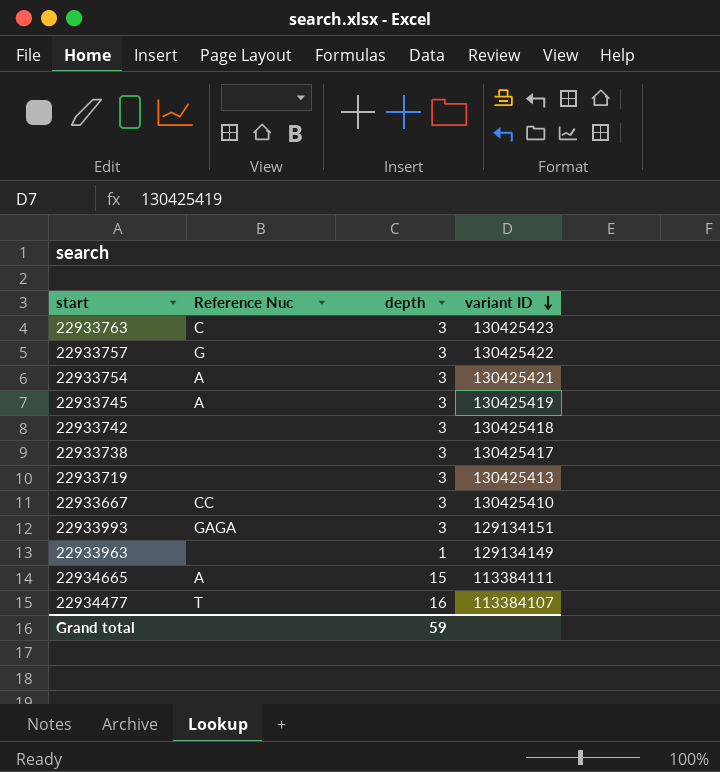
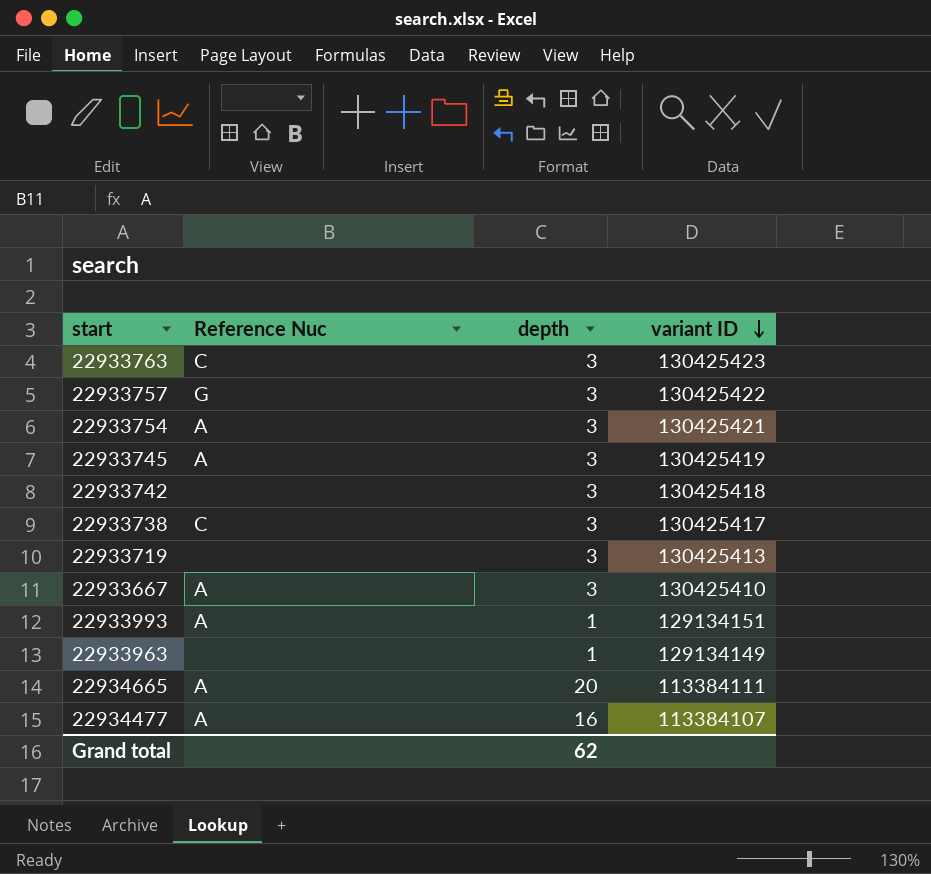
22933738 | Reference Nuc: none -> C
22933667 | Reference Nuc: CC -> A
22933993 | Reference Nuc: GAGA -> A
22933993 | depth: 3 -> 1
22934665 | depth: 15 -> 20
22934477 | Reference Nuc: T -> A
Grand total | depth: 59 -> 62

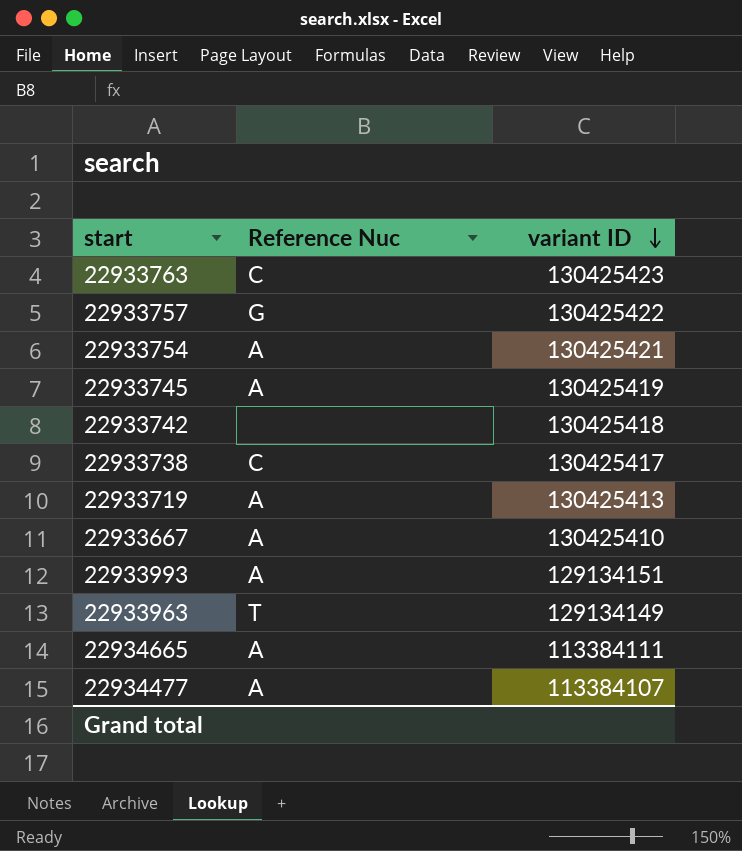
column depth | position: 3 -> none
22933719 | Reference Nuc: none -> A
22933963 | Reference Nuc: none -> T

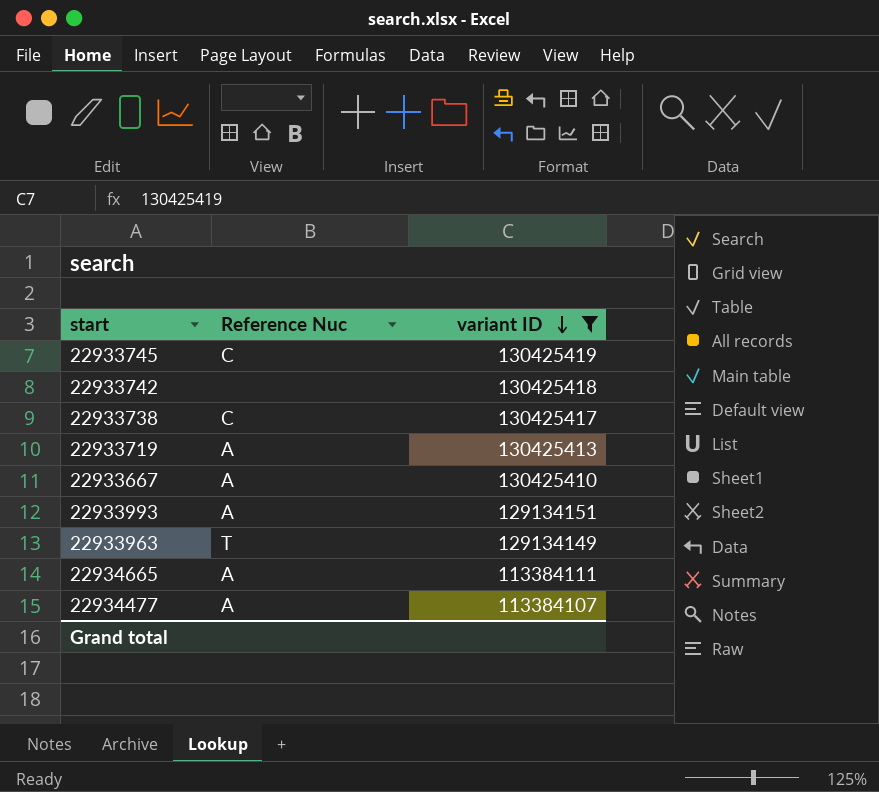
filter: none -> variant ID <= 130425419
22933745 | Reference Nuc: A -> C

